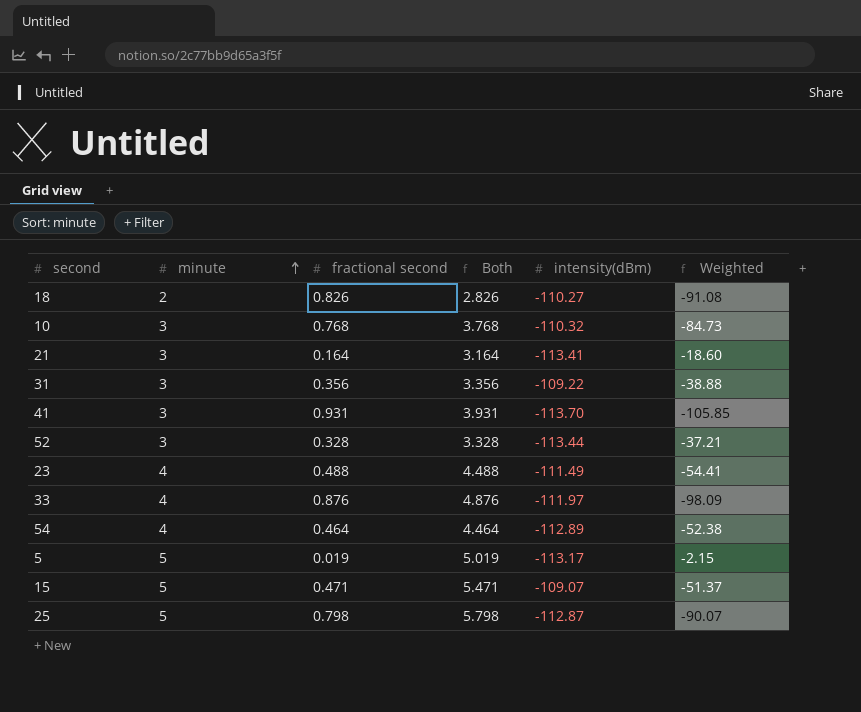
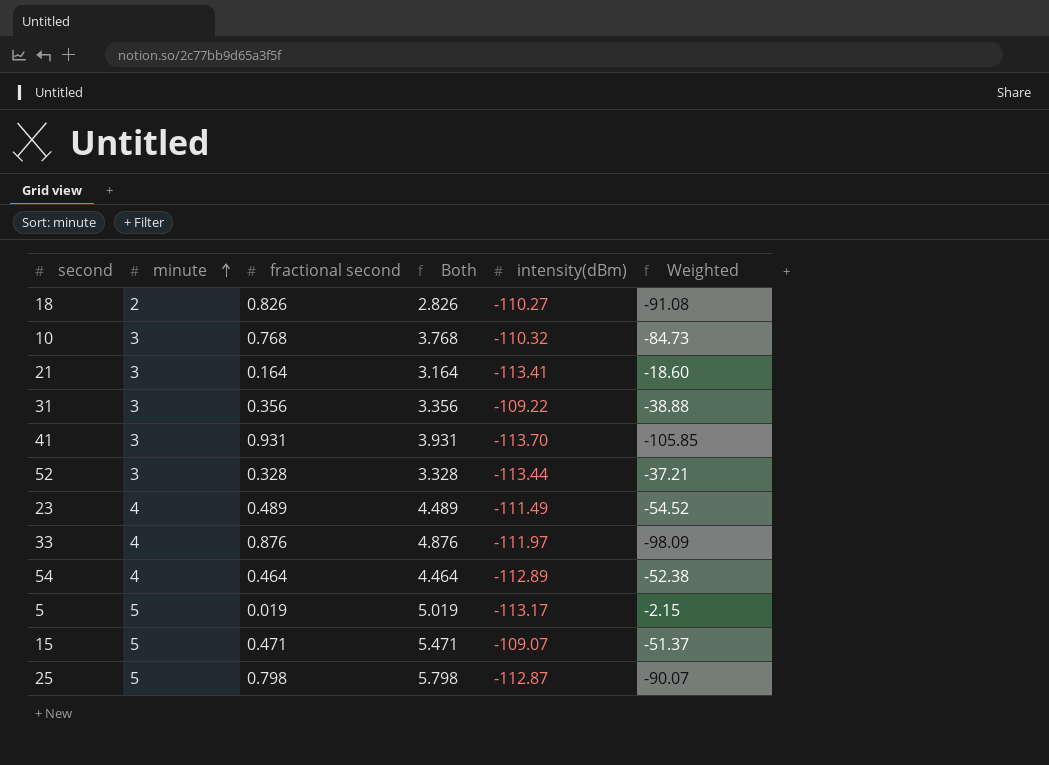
23 | fractional second: 0.488 -> 0.489
23 | Both: 4.488 -> 4.489
23 | Weighted: -54.41 -> -54.52

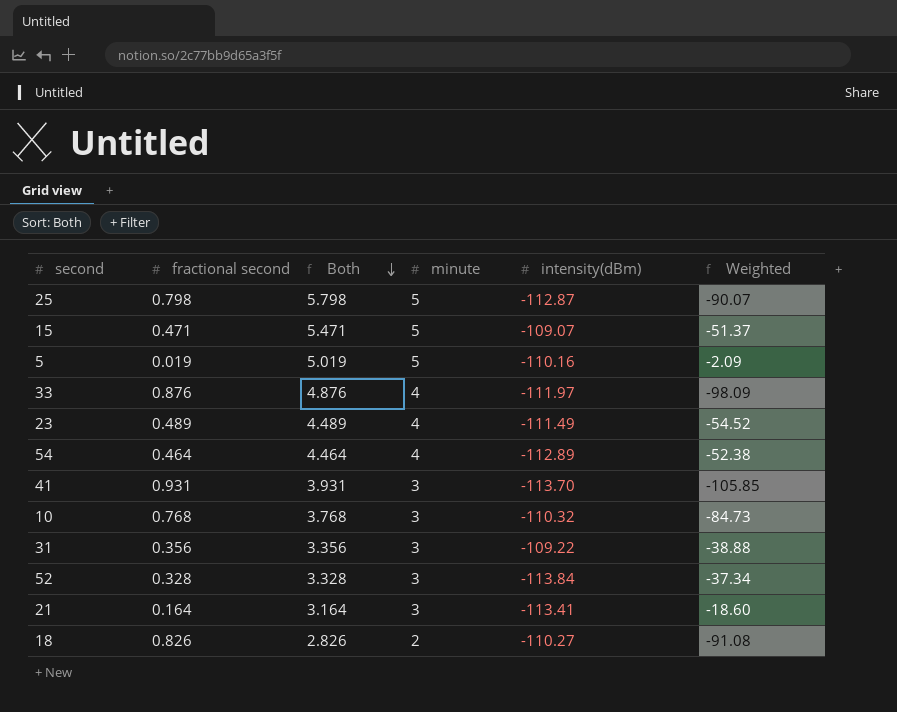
row order: minute ascending -> Both descending
column minute | position: 2 -> 4
5 | intensity(dBm): -113.17 -> -110.16
5 | Weighted: -2.15 -> -2.09
52 | intensity(dBm): -113.44 -> -113.84
52 | Weighted: -37.21 -> -37.34

